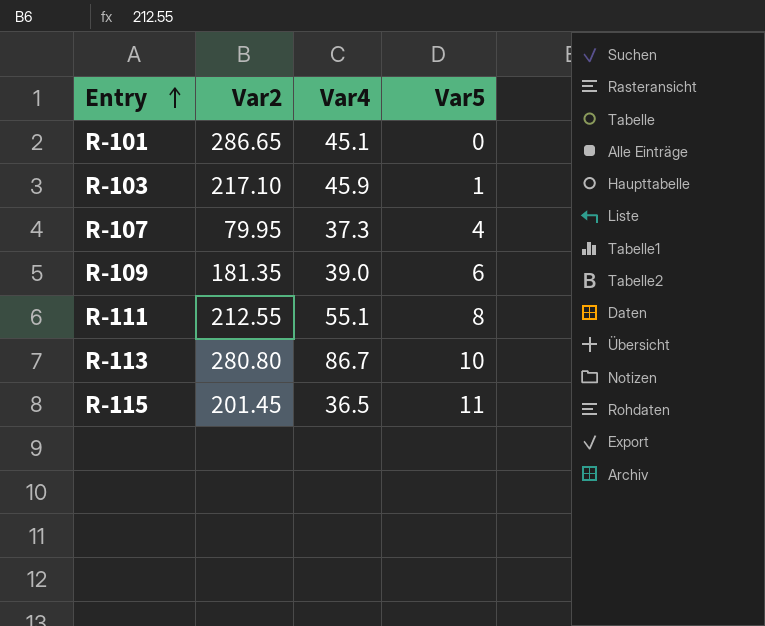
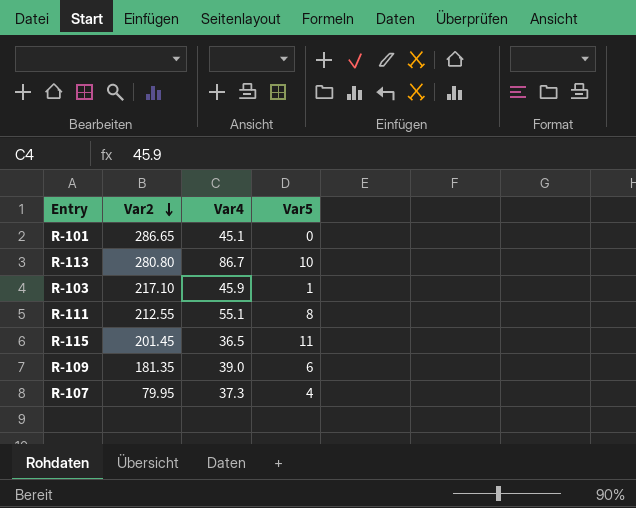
row order: Entry ascending -> Var2 descending

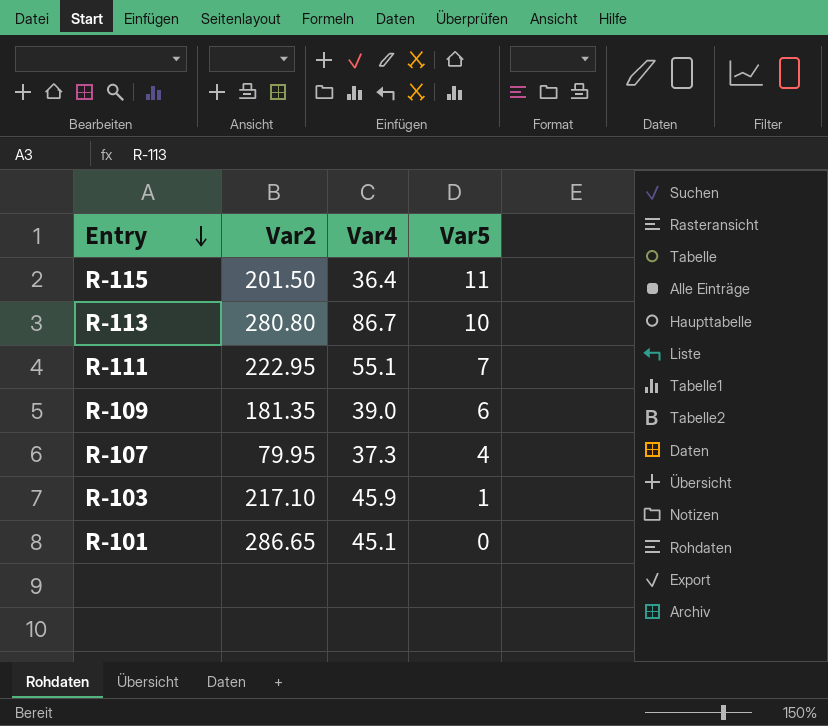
row order: Var2 descending -> Entry descending
R-115 | Var2: 201.45 -> 201.50
R-115 | Var4: 36.5 -> 36.4
R-111 | Var2: 212.55 -> 222.95
R-111 | Var5: 8 -> 7

